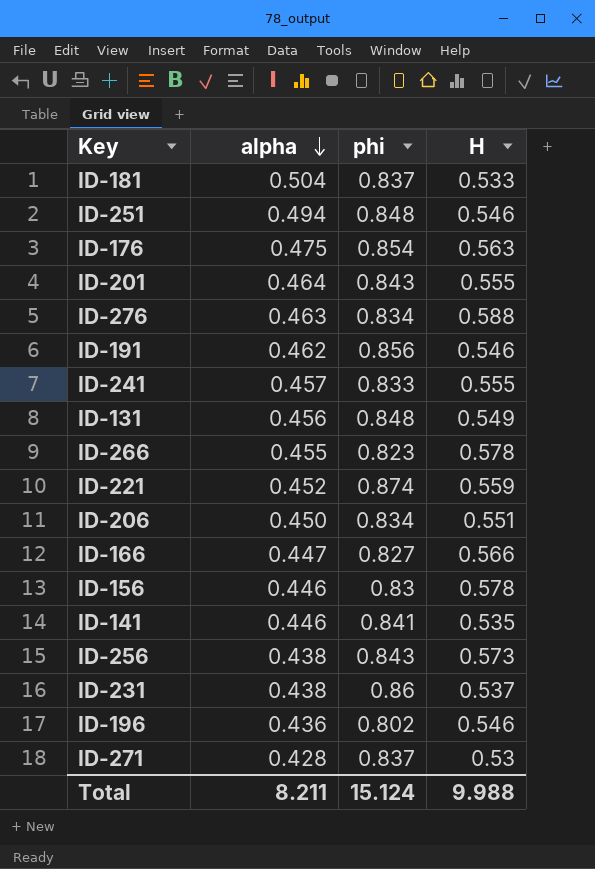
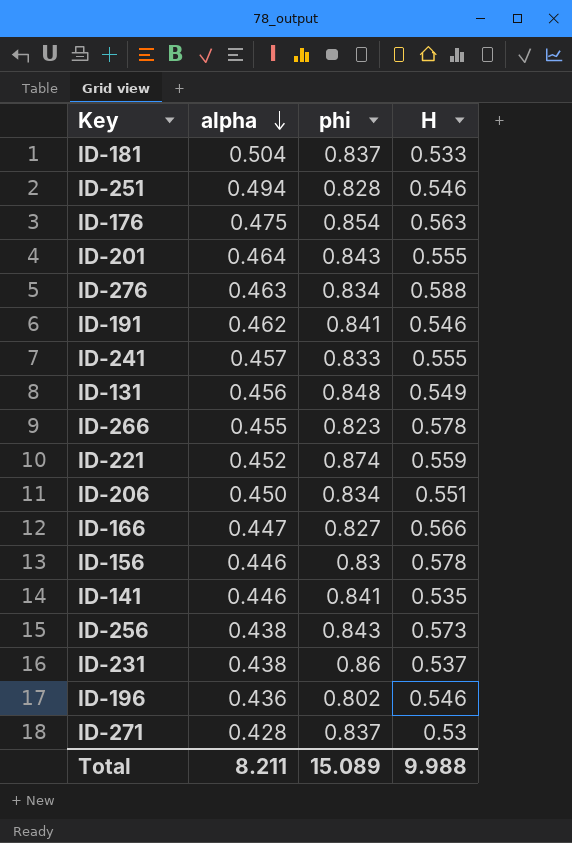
ID-251 | phi: 0.848 -> 0.828
ID-191 | phi: 0.856 -> 0.841
Total | phi: 15.124 -> 15.089

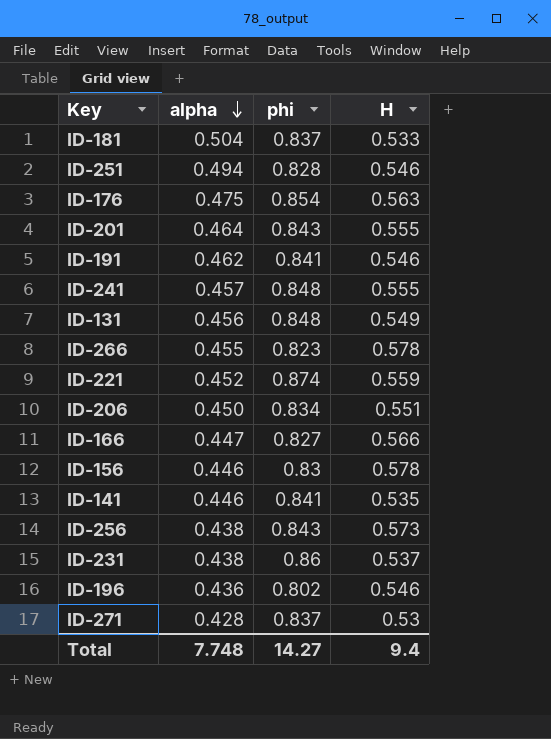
row ID-276: 0.463 | 0.834 | 0.588 -> none
ID-241 | phi: 0.833 -> 0.848
Total | alpha: 8.211 -> 7.748
Total | phi: 15.089 -> 14.27
Total | H: 9.988 -> 9.4

